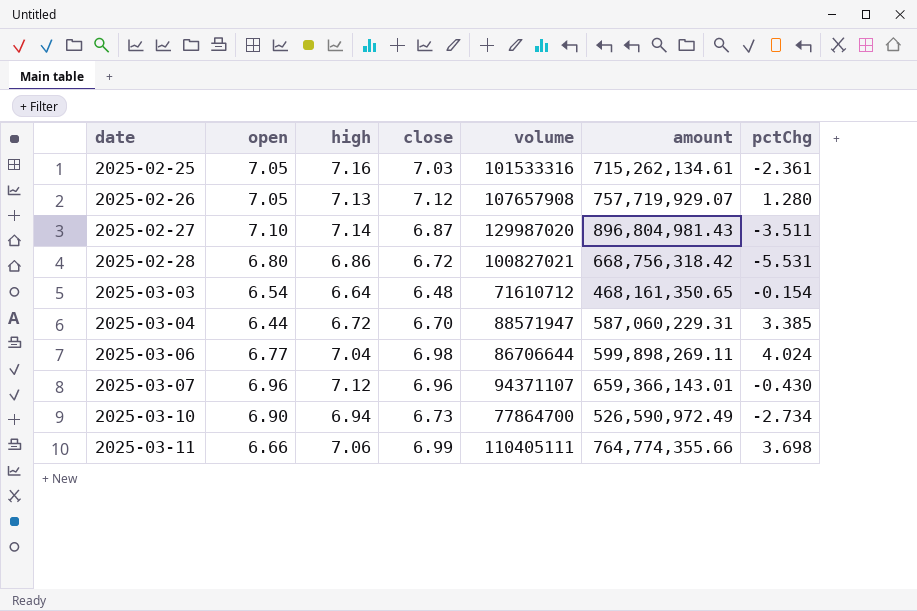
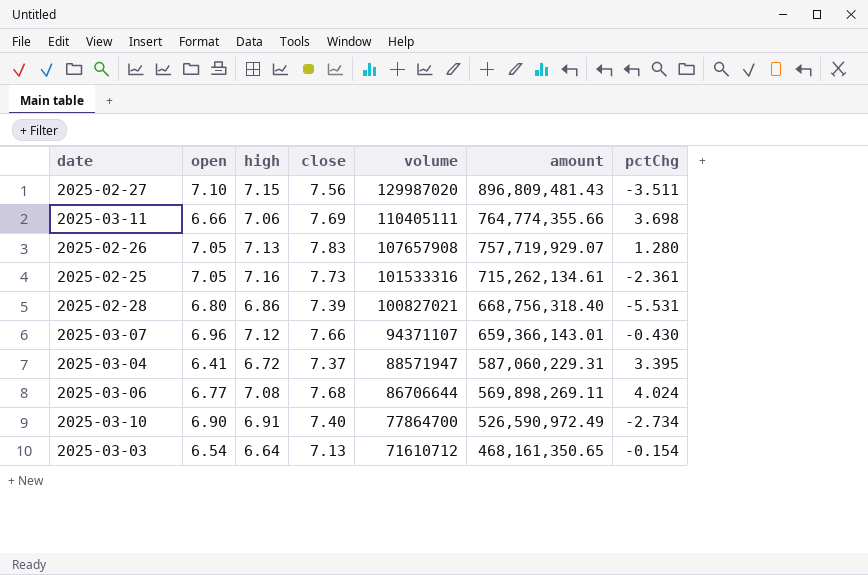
row order: date ascending -> volume descending
2025-02-27 | high: 7.14 -> 7.15
2025-02-27 | close: 6.87 -> 7.56
2025-02-27 | amount: 896,804,981.43 -> 896,809,481.43
2025-03-11 | close: 6.99 -> 7.69
2025-02-26 | close: 7.12 -> 7.83
2025-02-25 | close: 7.03 -> 7.73
2025-02-28 | close: 6.72 -> 7.39
2025-02-28 | amount: 668,756,318.42 -> 668,756,318.40
2025-03-07 | close: 6.96 -> 7.66
2025-03-04 | open: 6.44 -> 6.41
2025-03-04 | close: 6.70 -> 7.37
2025-03-04 | pctChg: 3.385 -> 3.395
2025-03-06 | high: 7.04 -> 7.08
2025-03-06 | close: 6.98 -> 7.68
2025-03-06 | amount: 599,898,269.11 -> 569,898,269.11
2025-03-10 | high: 6.94 -> 6.91
2025-03-10 | close: 6.73 -> 7.40
2025-03-03 | close: 6.48 -> 7.13

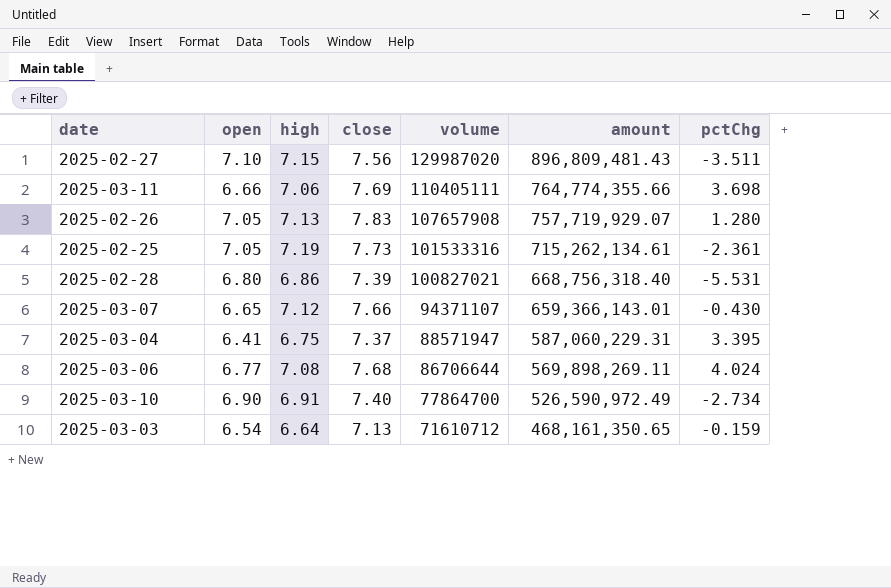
2025-02-25 | high: 7.16 -> 7.19
2025-03-07 | open: 6.96 -> 6.65
2025-03-04 | high: 6.72 -> 6.75
2025-03-03 | pctChg: -0.154 -> -0.159

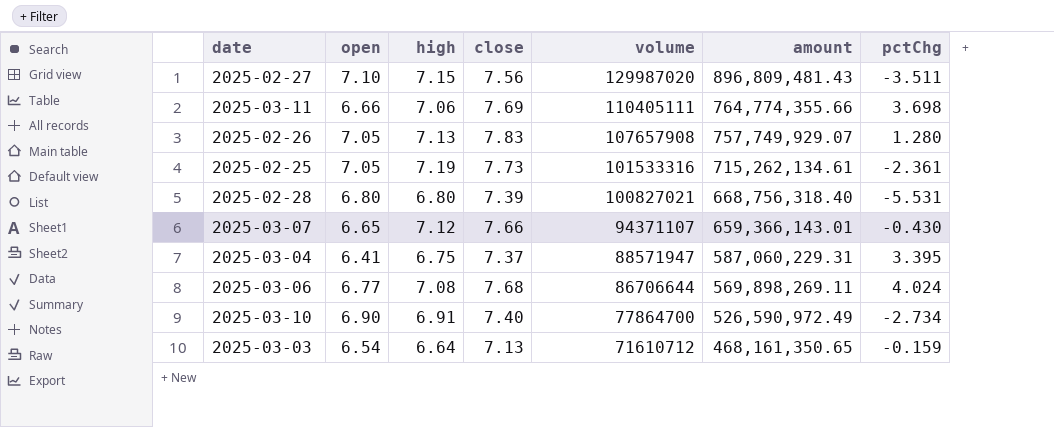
2025-02-26 | amount: 757,719,929.07 -> 757,749,929.07
2025-02-28 | high: 6.86 -> 6.80

